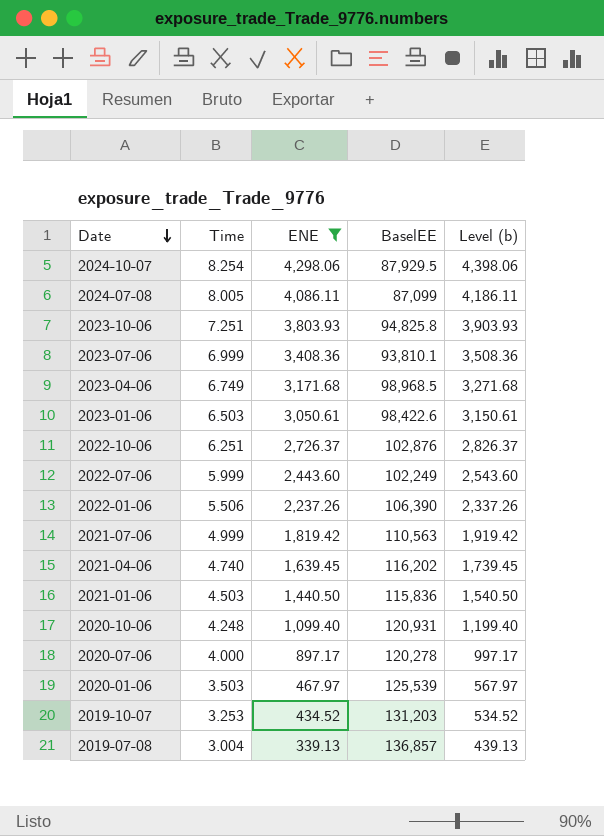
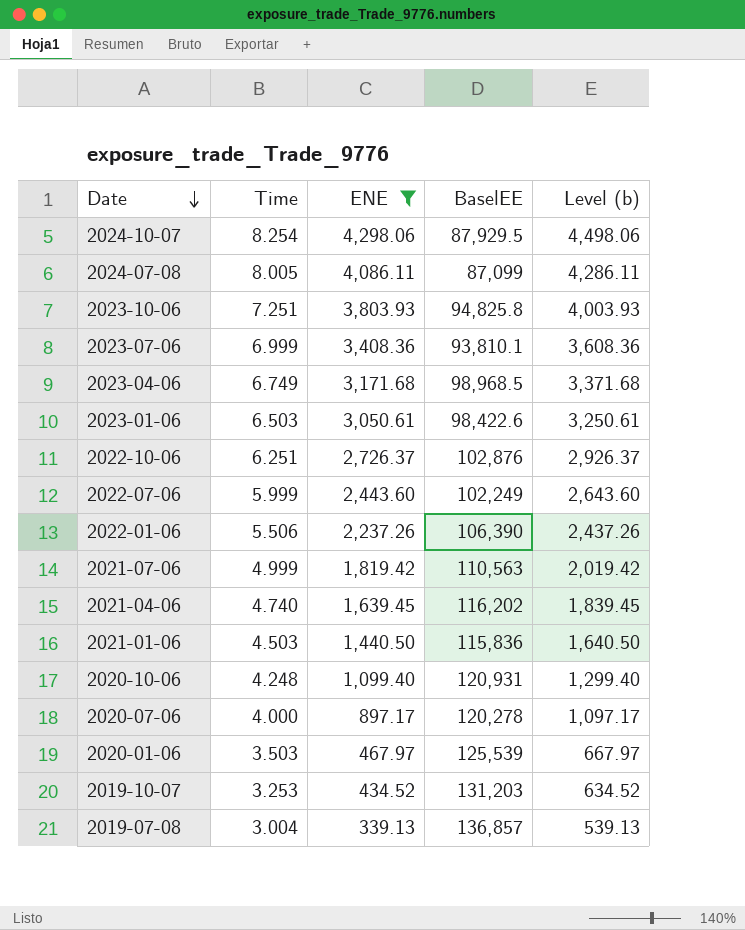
column Level (b) | formula: [ENE] + 100 -> [ENE] + 200

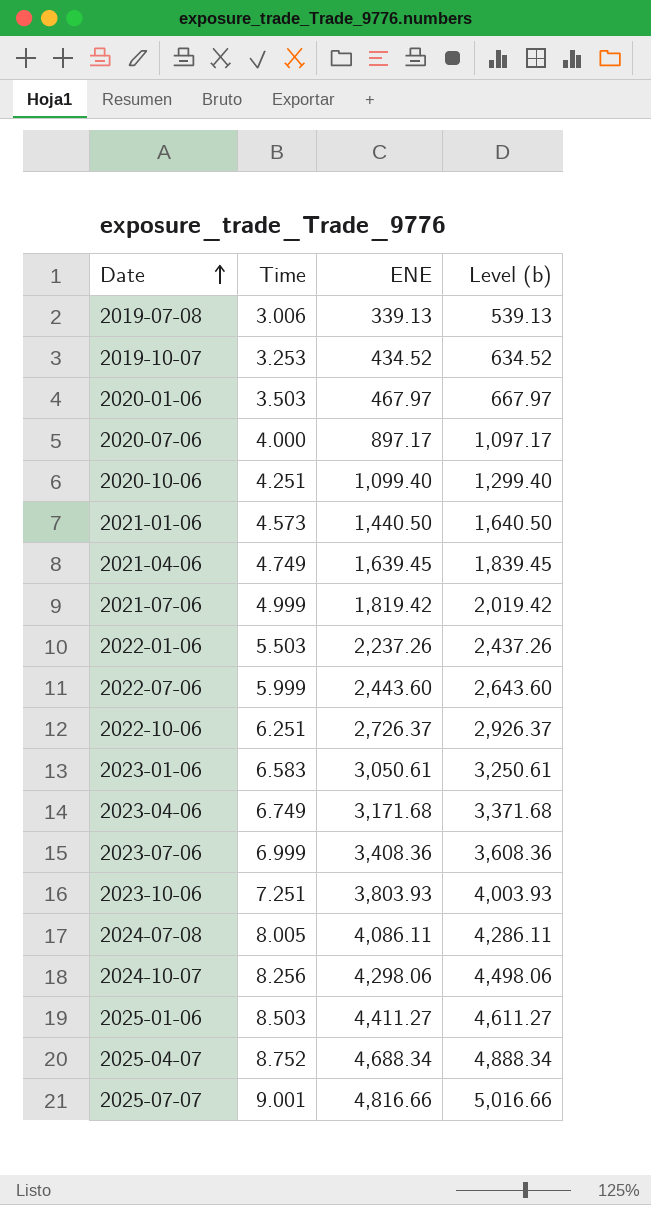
filter: ENE <= 4,298.06 -> none
row order: Date descending -> Date ascending
column BaselEE | position: 4 -> none
2019-07-08 | Time: 3.004 -> 3.006
2020-10-06 | Time: 4.248 -> 4.251
2021-01-06 | Time: 4.503 -> 4.573
2021-04-06 | Time: 4.740 -> 4.749
2022-01-06 | Time: 5.506 -> 5.503
2023-01-06 | Time: 6.503 -> 6.583
2024-10-07 | Time: 8.254 -> 8.256

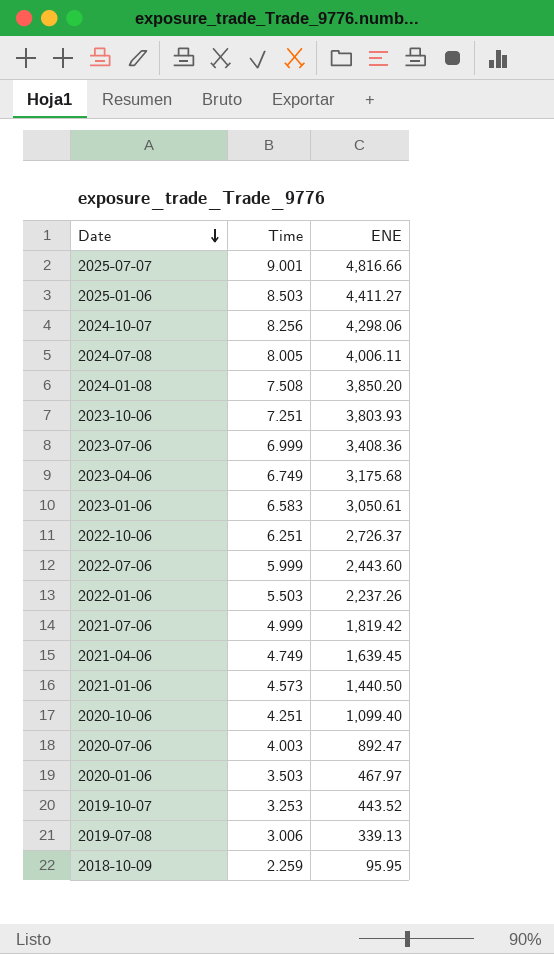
row order: Date ascending -> Date descending
column Level (b) | formula: [ENE] + 200 -> none
row 2025-04-07: 8.752 | 4,688.34 | 4,888.34 -> none
2024-07-08 | ENE: 4,086.11 -> 4,006.11
row 2024-01-08: none -> 7.508 | 3,850.20
2023-04-06 | ENE: 3,171.68 -> 3,175.68
2020-07-06 | Time: 4.000 -> 4.003
2020-07-06 | ENE: 897.17 -> 892.47
2019-10-07 | ENE: 434.52 -> 443.52
row 2018-10-09: none -> 2.259 | 95.95

